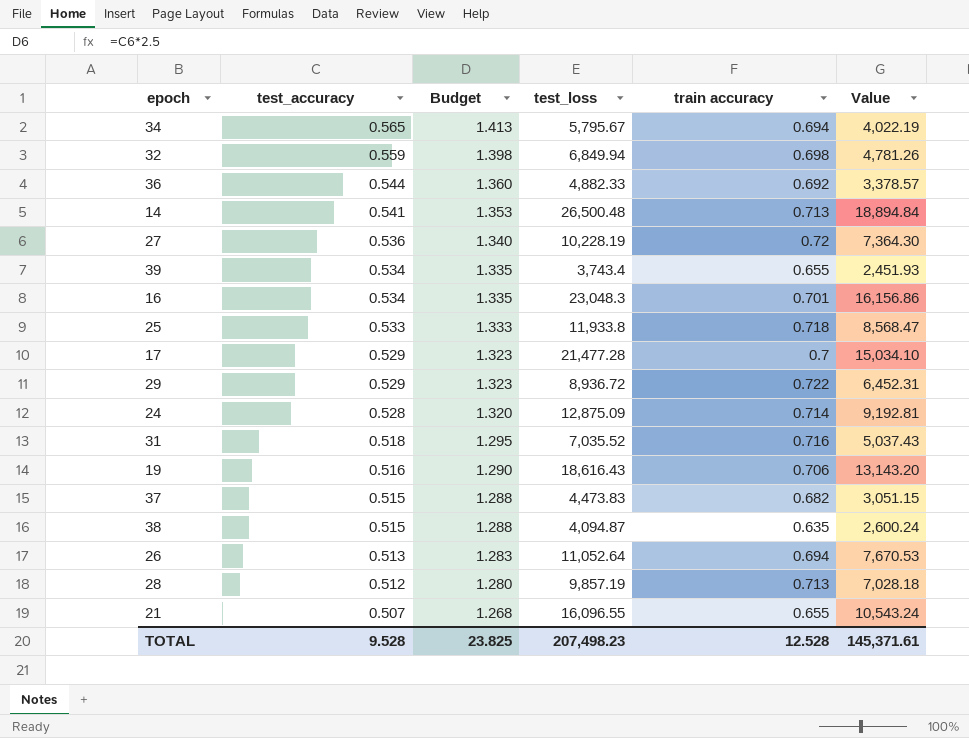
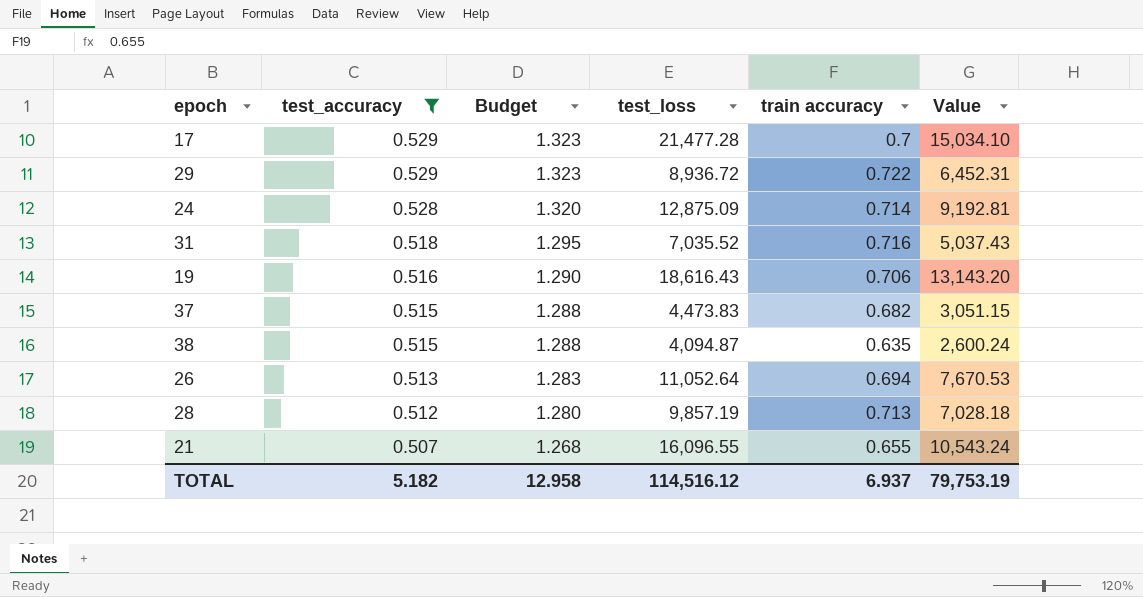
filter: none -> test_accuracy <= 0.529
TOTAL | test_accuracy: 9.528 -> 5.182
TOTAL | Budget: 23.825 -> 12.958
TOTAL | test_loss: 207,498.23 -> 114,516.12
TOTAL | train accuracy: 12.528 -> 6.937
TOTAL | Value: 145,371.61 -> 79,753.19

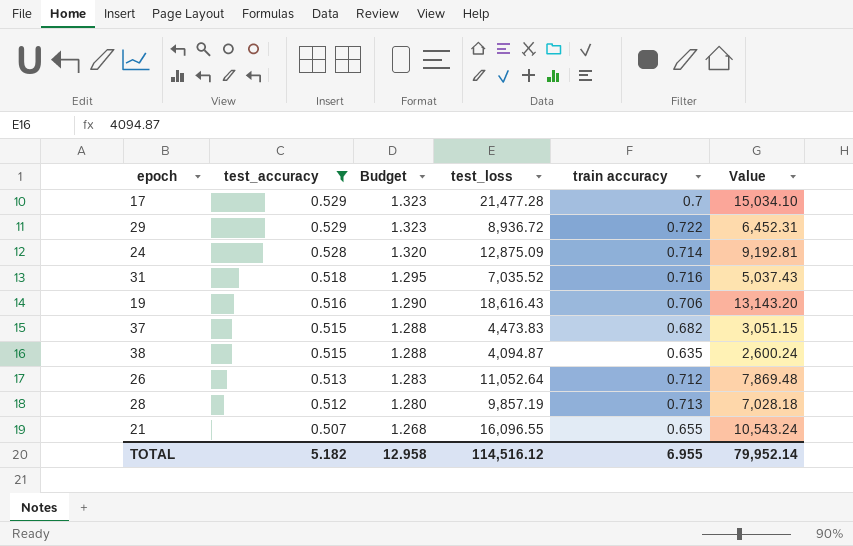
26 | train accuracy: 0.694 -> 0.712
26 | Value: 7,670.53 -> 7,869.48
TOTAL | train accuracy: 6.937 -> 6.955
TOTAL | Value: 79,753.19 -> 79,952.14

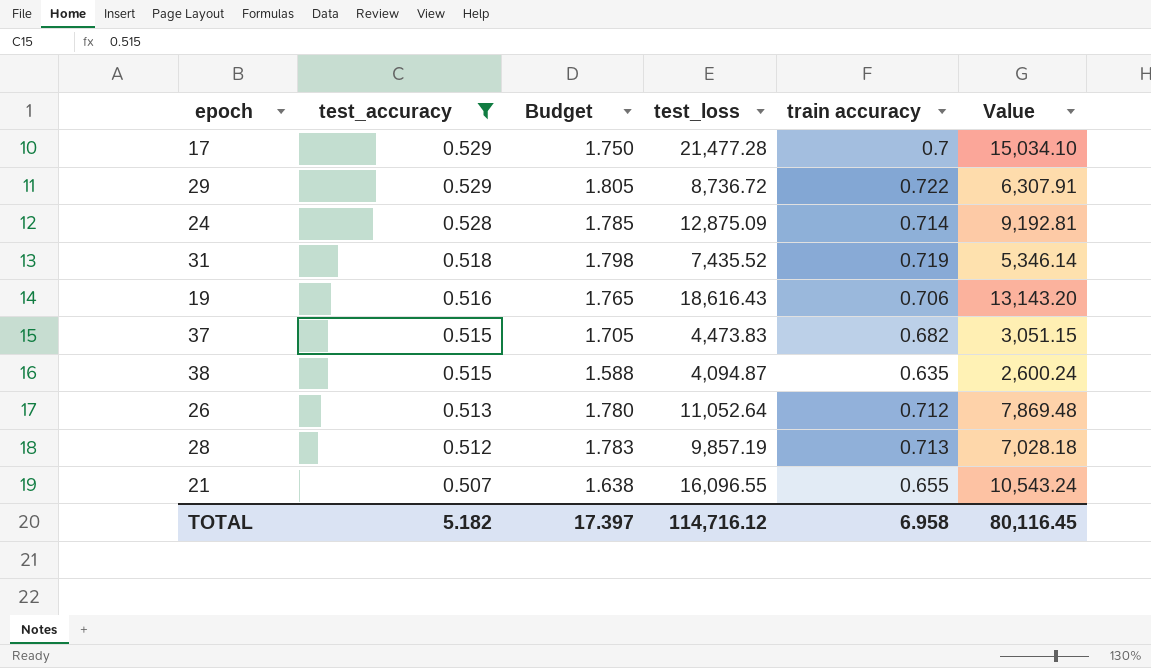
column Budget | formula: [test_accuracy] * 2.5 -> [train accuracy] * 2.5
29 | test_loss: 8,936.72 -> 8,736.72
29 | Value: 6,452.31 -> 6,307.91
31 | test_loss: 7,035.52 -> 7,435.52
31 | train accuracy: 0.716 -> 0.719
31 | Value: 5,037.43 -> 5,346.14
TOTAL | Budget: 12.958 -> 17.397
TOTAL | test_loss: 114,516.12 -> 114,716.12
TOTAL | train accuracy: 6.955 -> 6.958
TOTAL | Value: 79,952.14 -> 80,116.45

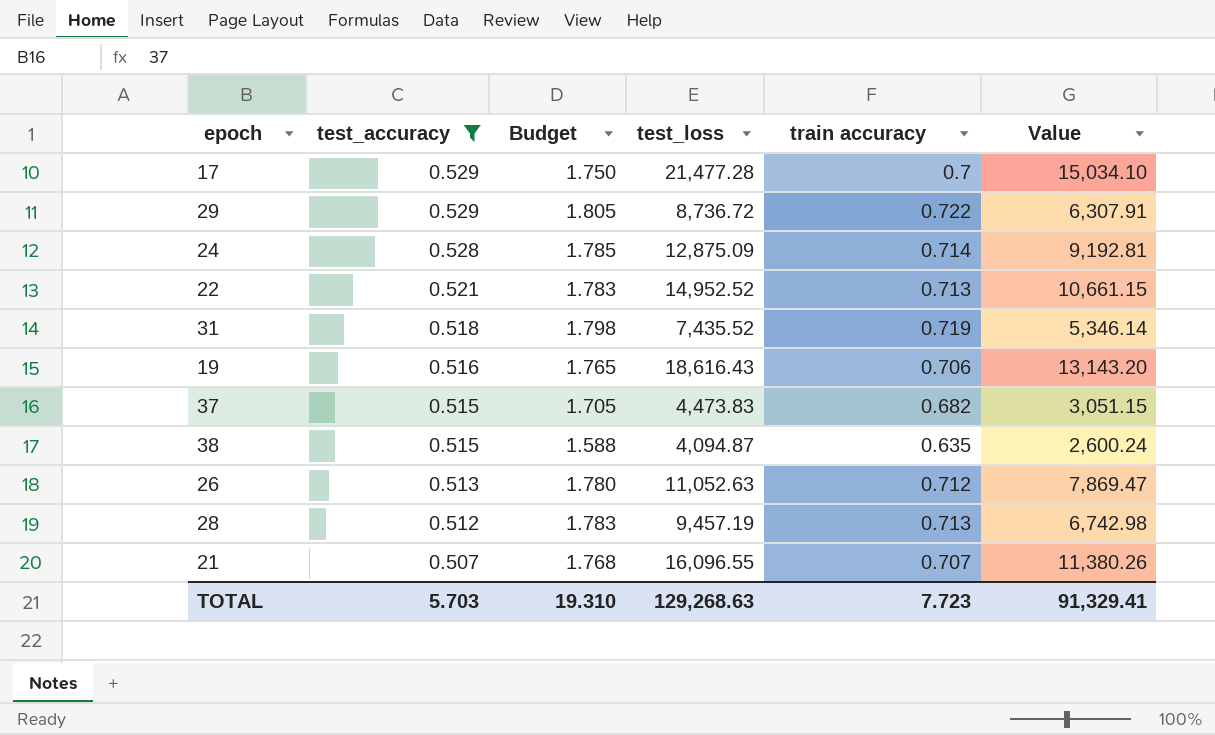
row 22: none -> 0.521 | 1.783 | 14,952.52 | 0.713 | 10,661.15
26 | test_loss: 11,052.64 -> 11,052.63
26 | Value: 7,869.48 -> 7,869.47
28 | test_loss: 9,857.19 -> 9,457.19
28 | Value: 7,028.18 -> 6,742.98
21 | Budget: 1.638 -> 1.768
21 | train accuracy: 0.655 -> 0.707
21 | Value: 10,543.24 -> 11,380.26
TOTAL | test_accuracy: 5.182 -> 5.703
TOTAL | Budget: 17.397 -> 19.310
TOTAL | test_loss: 114,716.12 -> 129,268.63
TOTAL | train accuracy: 6.958 -> 7.723
TOTAL | Value: 80,116.45 -> 91,329.41

